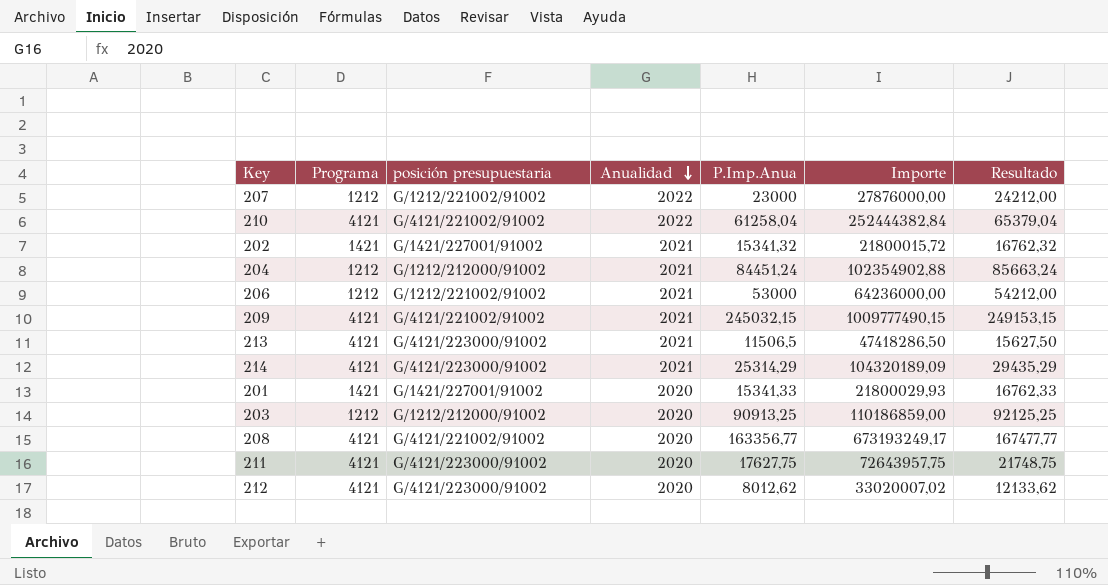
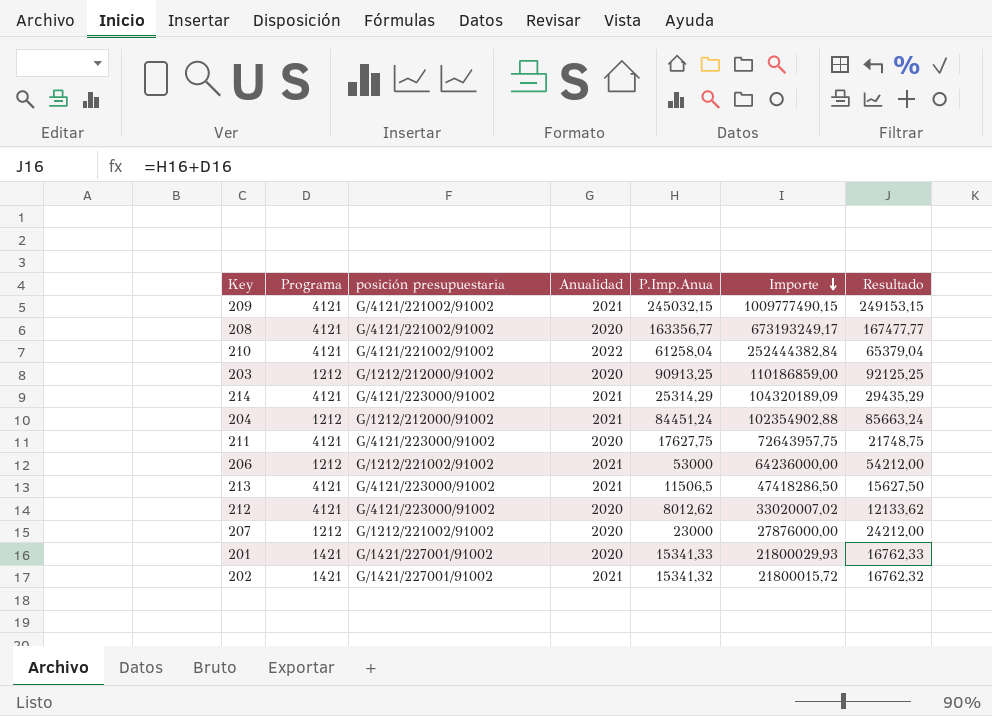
row order: Anualidad descending -> Importe descending
207 | Anualidad: 2022 -> 2020

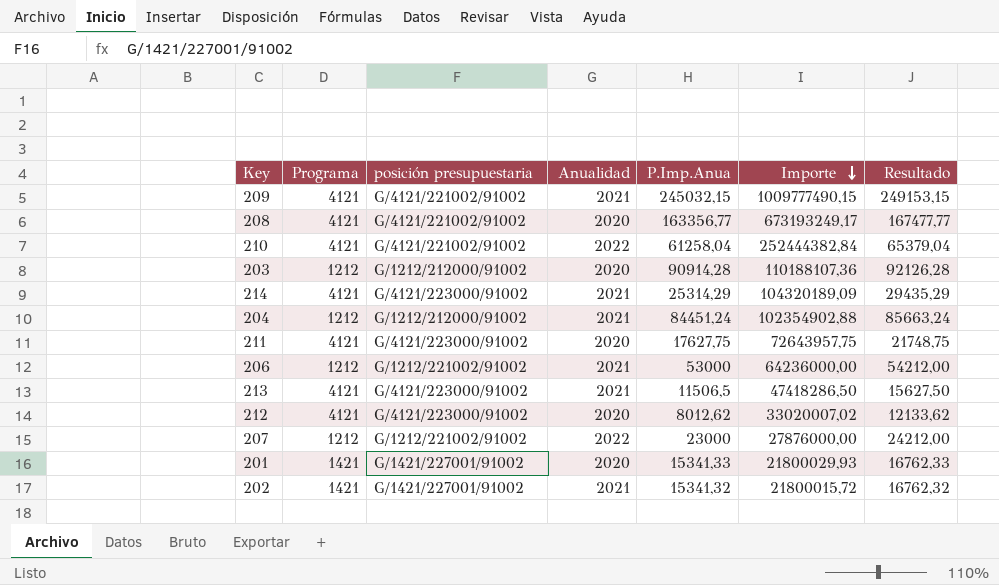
203 | P.Imp.Anua: 90913,25 -> 90914,28
203 | Importe: 110186859,00 -> 110188107,36
203 | Resultado: 92125,25 -> 92126,28
207 | Anualidad: 2020 -> 2022

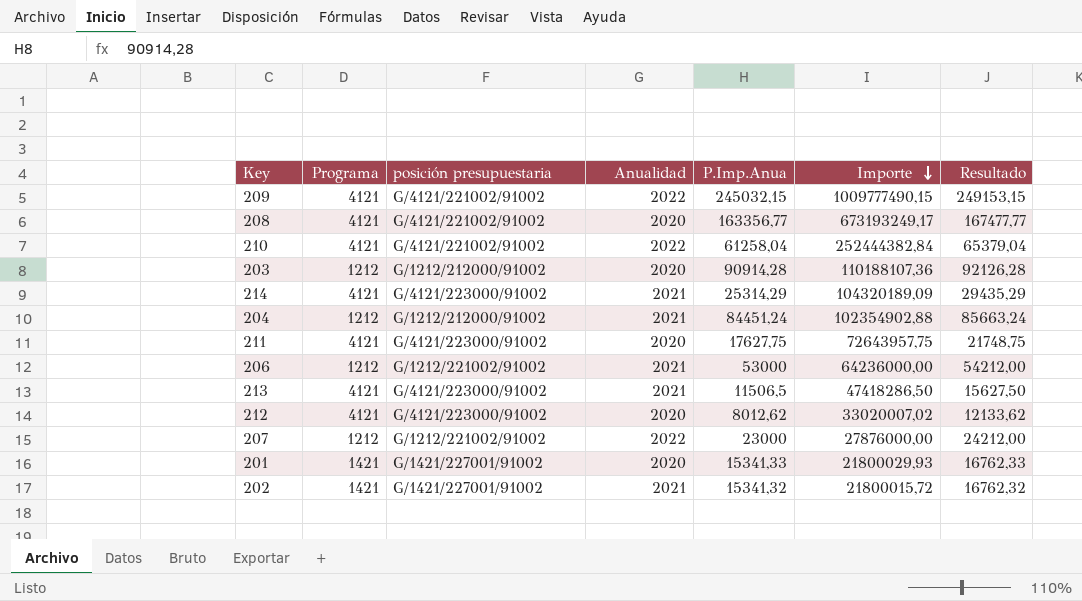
209 | Anualidad: 2021 -> 2022

